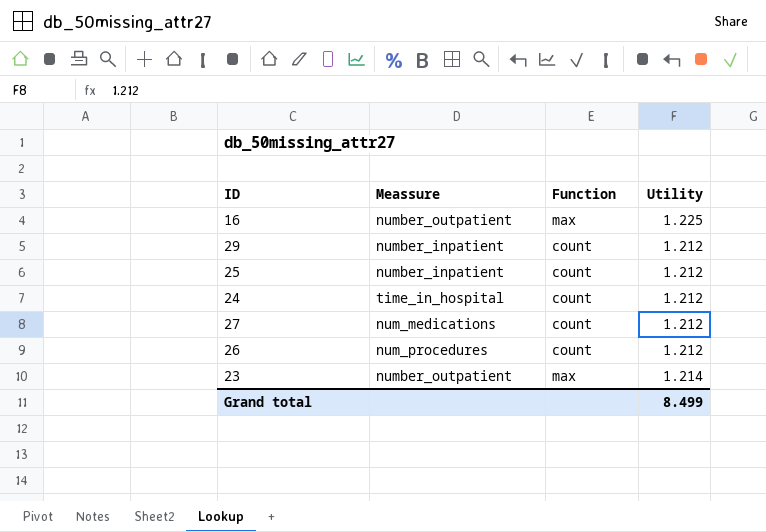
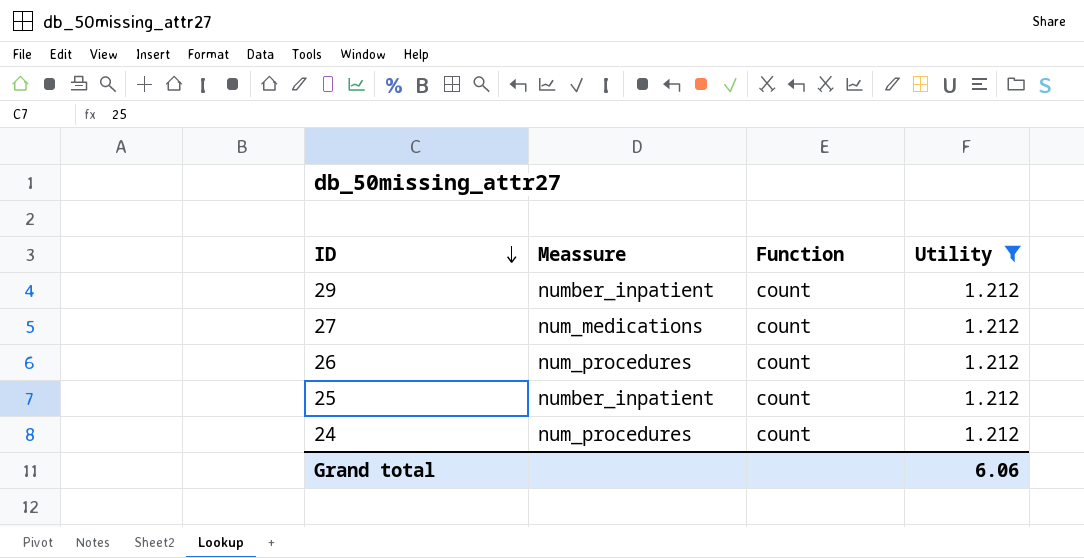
filter: none -> Utility = 1.212
row order: none -> ID descending
24 | Meassure: time_in_hospital -> num_procedures
Grand total | Utility: 8.499 -> 6.06

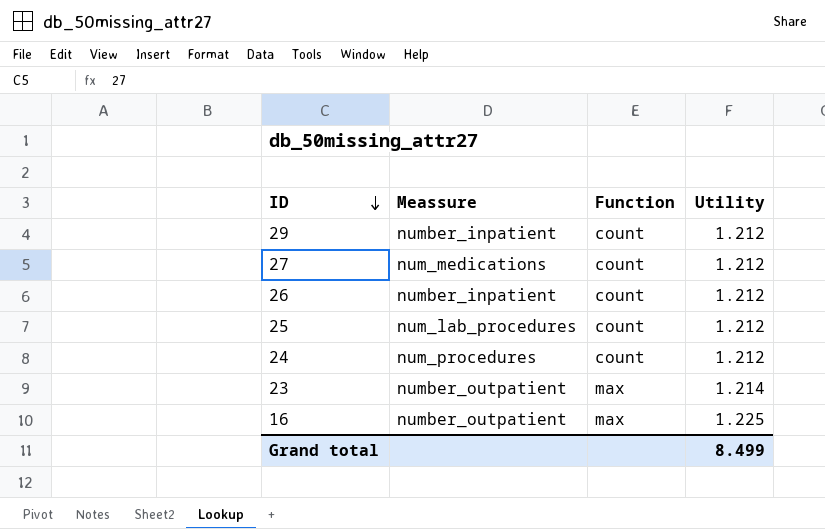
filter: Utility = 1.212 -> none
26 | Meassure: num_procedures -> number_inpatient
25 | Meassure: number_inpatient -> num_lab_procedures
Grand total | Utility: 6.06 -> 8.499

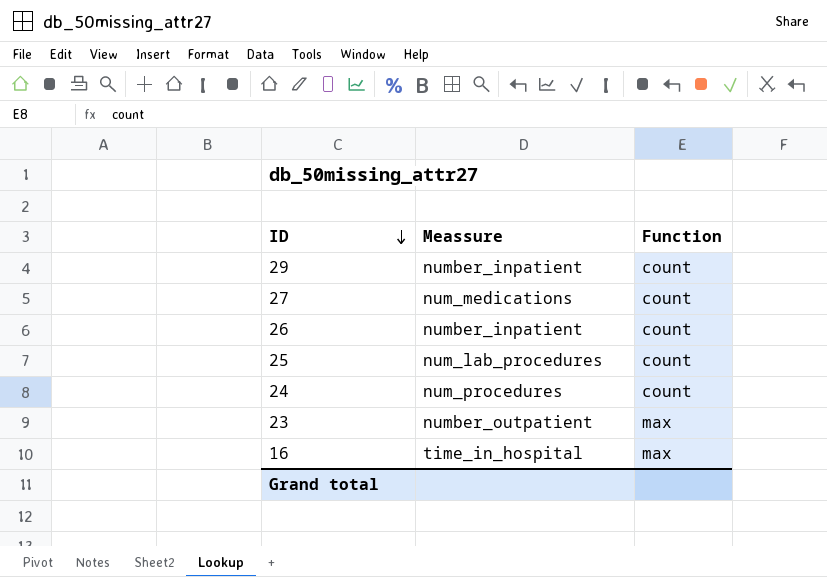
column Utility | position: 4 -> none
16 | Meassure: number_outpatient -> time_in_hospital

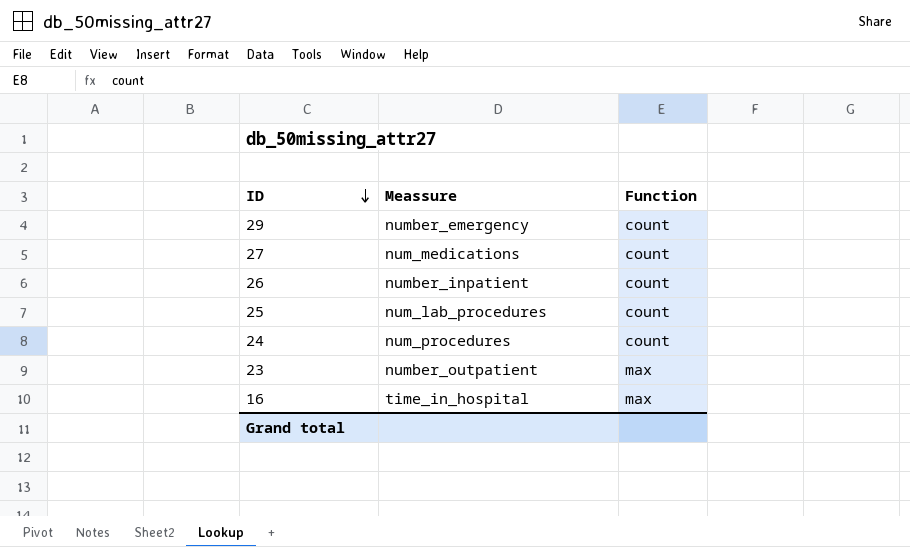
29 | Meassure: number_inpatient -> number_emergency

